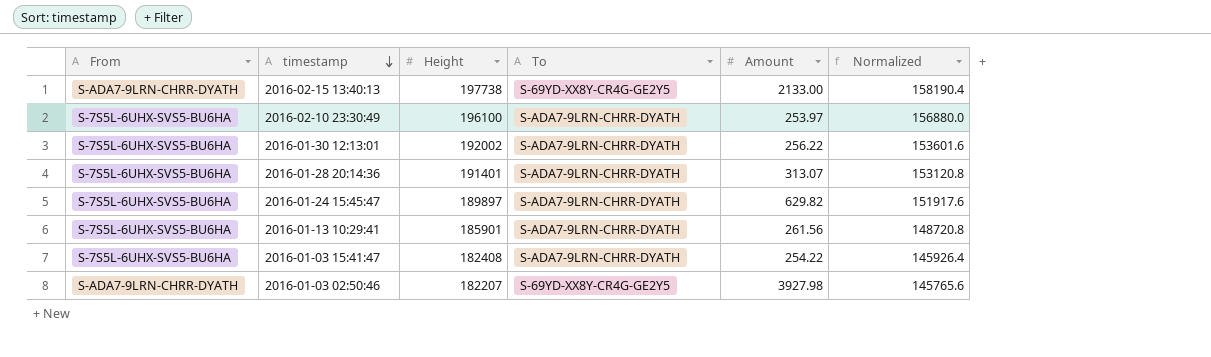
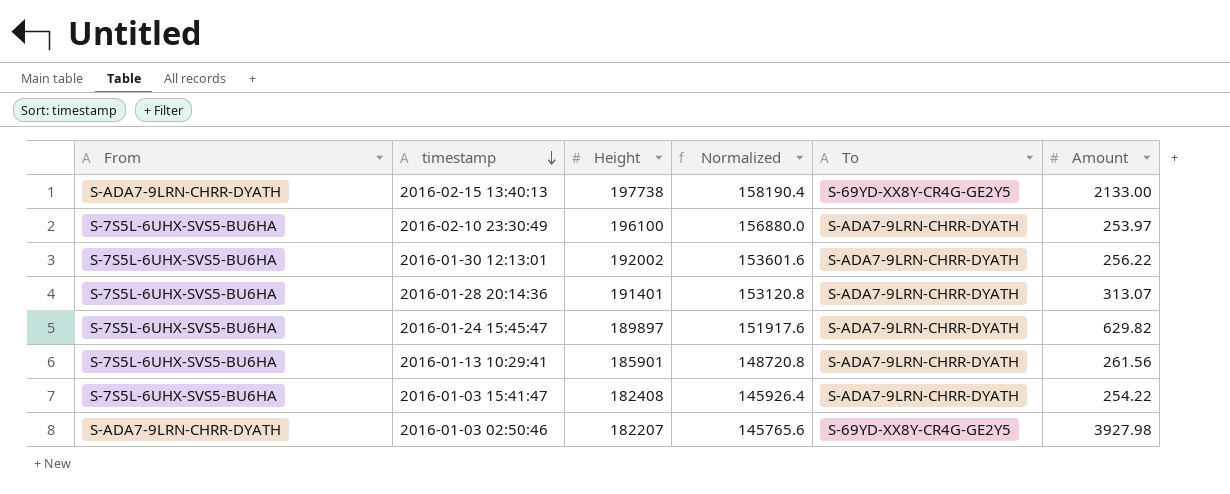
column Normalized | position: 6 -> 4

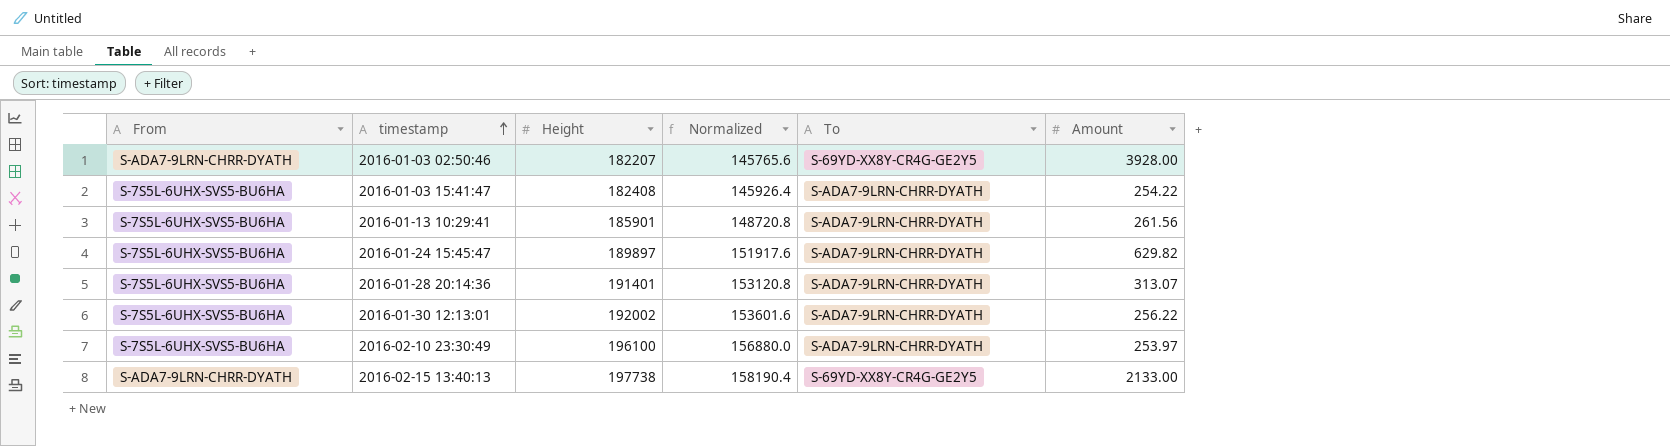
row order: timestamp descending -> timestamp ascending
2016-01-03 02:50:46 | Amount: 3927.98 -> 3928.00

